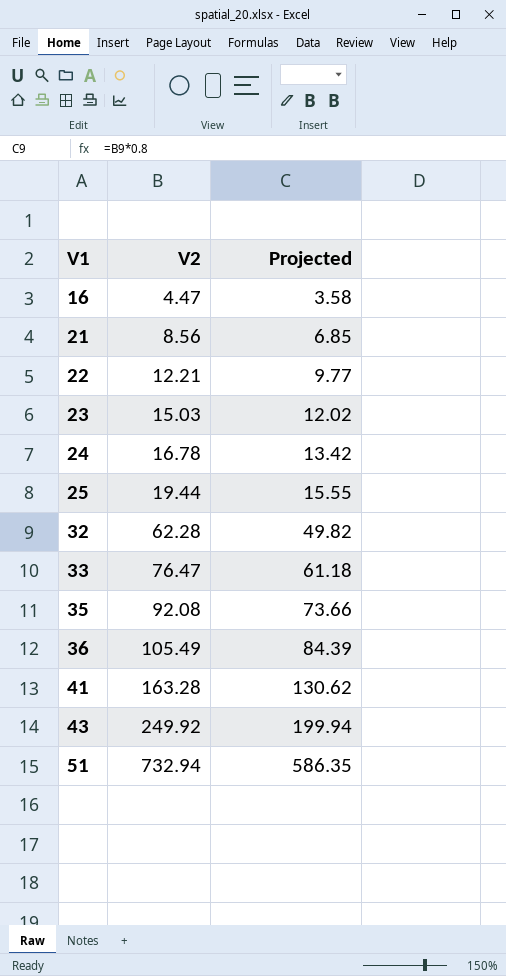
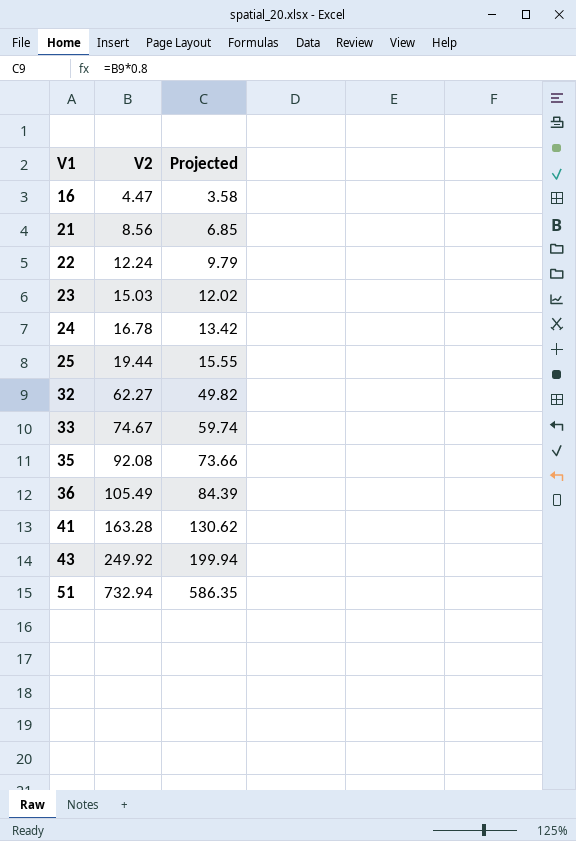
22 | V2: 12.21 -> 12.24
22 | Projected: 9.77 -> 9.79
32 | V2: 62.28 -> 62.27
33 | V2: 76.47 -> 74.67
33 | Projected: 61.18 -> 59.74

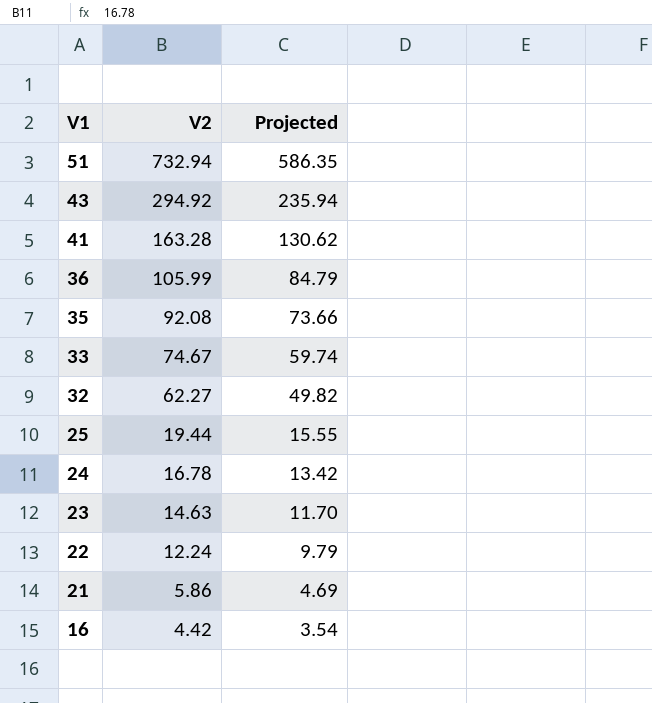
row order: V1 ascending -> V1 descending
43 | V2: 249.92 -> 294.92
43 | Projected: 199.94 -> 235.94
36 | V2: 105.49 -> 105.99
36 | Projected: 84.39 -> 84.79
23 | V2: 15.03 -> 14.63
23 | Projected: 12.02 -> 11.70
21 | V2: 8.56 -> 5.86
21 | Projected: 6.85 -> 4.69
16 | V2: 4.47 -> 4.42
16 | Projected: 3.58 -> 3.54

